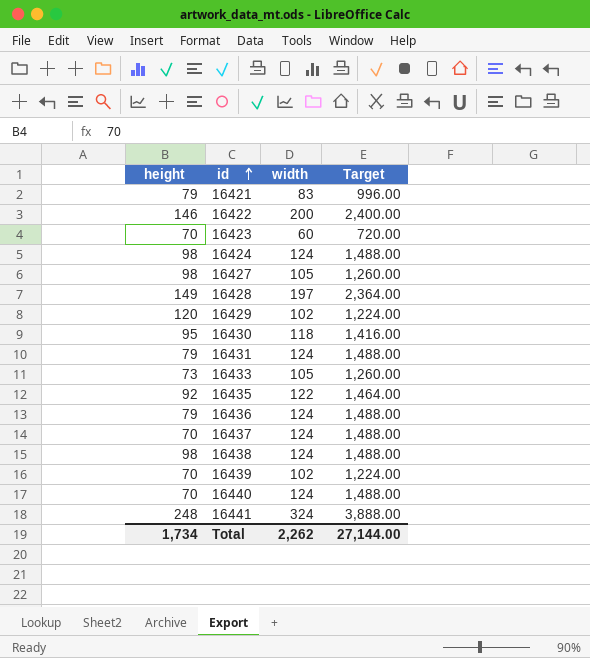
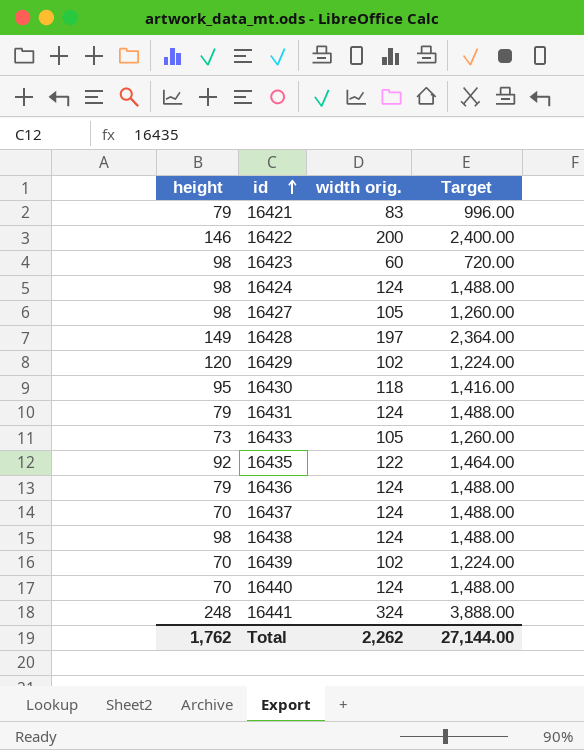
column name: width -> width orig.
16423 | height: 70 -> 98
Total | height: 1,734 -> 1,762

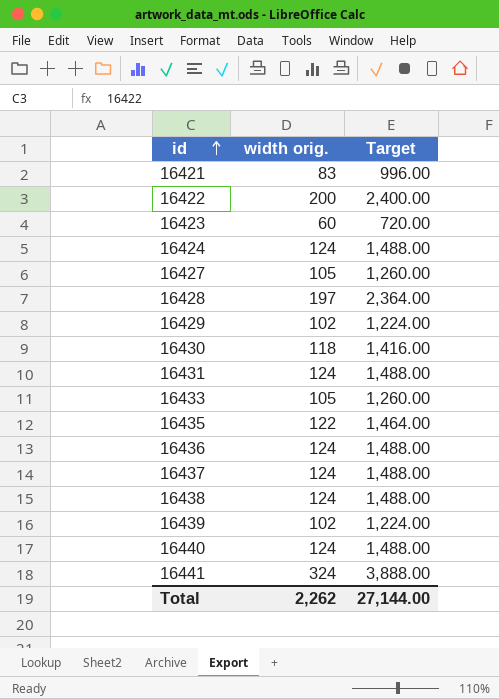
column height | position: 1 -> none

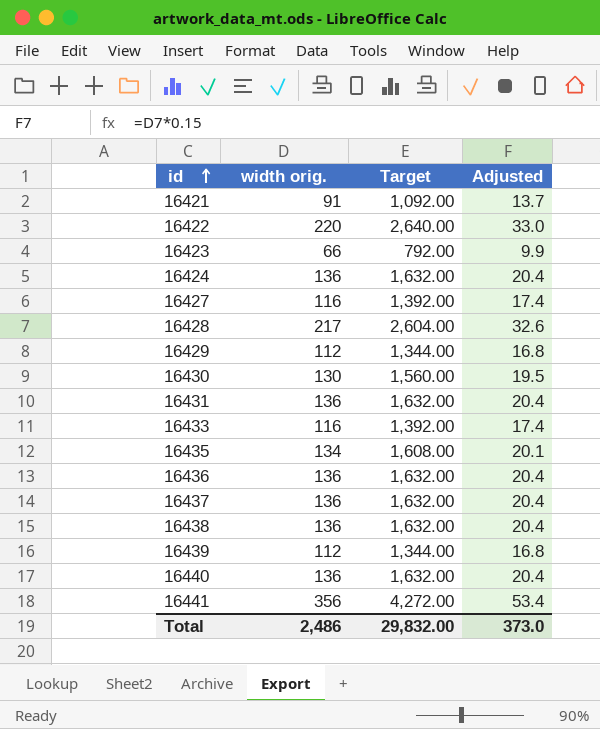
column Adjusted | formula: none -> [width orig.] * 0.15
16421 | width orig.: 83 -> 91
16421 | Target: 996.00 -> 1,092.00
16422 | width orig.: 200 -> 220
16422 | Target: 2,400.00 -> 2,640.00
16423 | width orig.: 60 -> 66
16423 | Target: 720.00 -> 792.00
16424 | width orig.: 124 -> 136
16424 | Target: 1,488.00 -> 1,632.00
16427 | width orig.: 105 -> 116
16427 | Target: 1,260.00 -> 1,392.00
16428 | width orig.: 197 -> 217
16428 | Target: 2,364.00 -> 2,604.00
16429 | width orig.: 102 -> 112
16429 | Target: 1,224.00 -> 1,344.00
16430 | width orig.: 118 -> 130
16430 | Target: 1,416.00 -> 1,560.00
16431 | width orig.: 124 -> 136
16431 | Target: 1,488.00 -> 1,632.00
16433 | width orig.: 105 -> 116
16433 | Target: 1,260.00 -> 1,392.00
16435 | width orig.: 122 -> 134
16435 | Target: 1,464.00 -> 1,608.00
16436 | width orig.: 124 -> 136
16436 | Target: 1,488.00 -> 1,632.00
16437 | width orig.: 124 -> 136
16437 | Target: 1,488.00 -> 1,632.00
16438 | width orig.: 124 -> 136
16438 | Target: 1,488.00 -> 1,632.00
16439 | width orig.: 102 -> 112
16439 | Target: 1,224.00 -> 1,344.00
16440 | width orig.: 124 -> 136
16440 | Target: 1,488.00 -> 1,632.00
16441 | width orig.: 324 -> 356
16441 | Target: 3,888.00 -> 4,272.00
Total | width orig.: 2,262 -> 2,486
Total | Target: 27,144.00 -> 29,832.00

